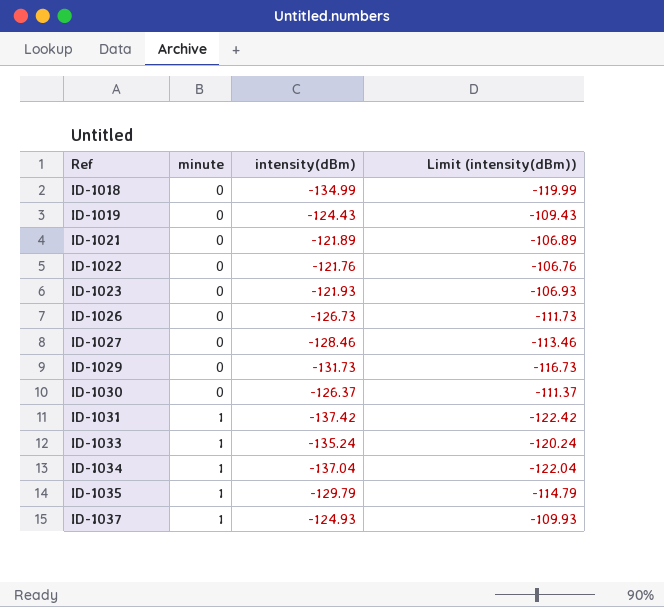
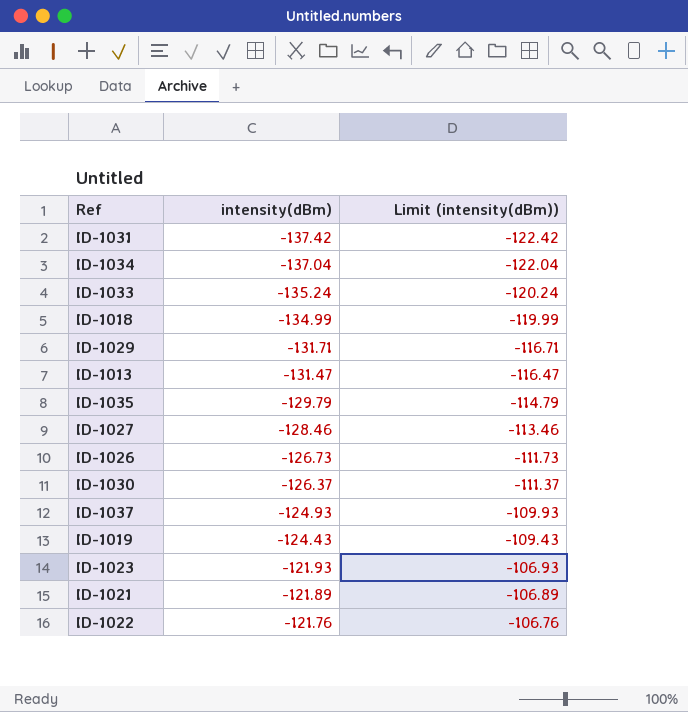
row order: Ref ascending -> intensity(dBm) ascending
column minute | position: 2 -> none
ID-1029 | intensity(dBm): -131.73 -> -131.71
ID-1029 | Limit (intensity(dBm)): -116.73 -> -116.71
row ID-1013: none -> -131.47 | -116.47

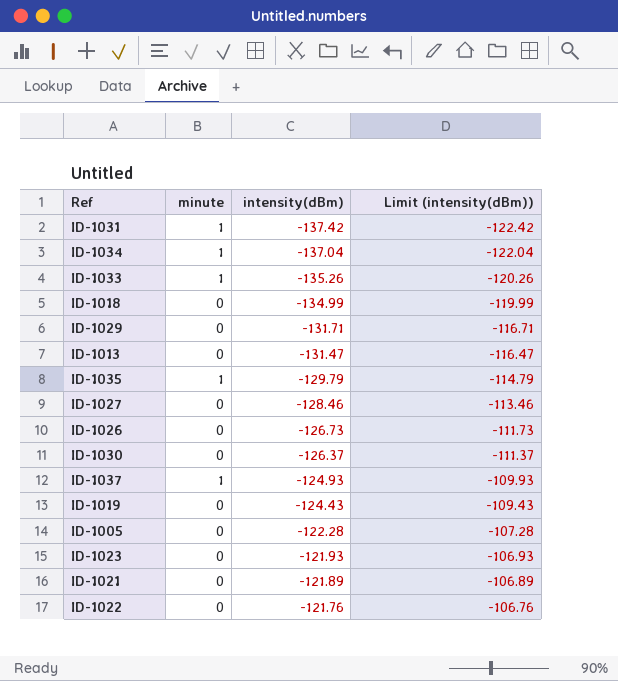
column minute | position: none -> 2
ID-1033 | intensity(dBm): -135.24 -> -135.26
ID-1033 | Limit (intensity(dBm)): -120.24 -> -120.26
row ID-1005: none -> 0 | -122.28 | -107.28

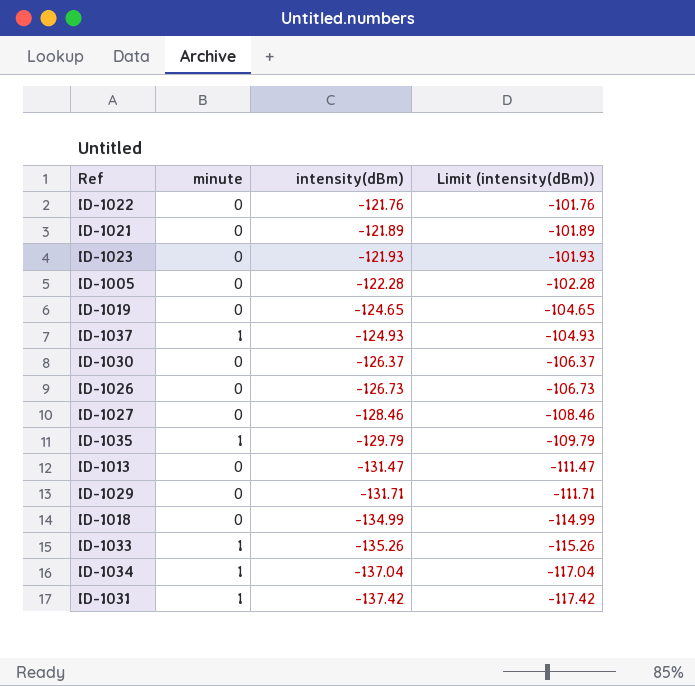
row order: intensity(dBm) ascending -> intensity(dBm) descending
column Limit (intensity(dBm)) | formula: [intensity(dBm)] + 15 -> [intensity(dBm)] + 20
ID-1019 | intensity(dBm): -124.43 -> -124.65

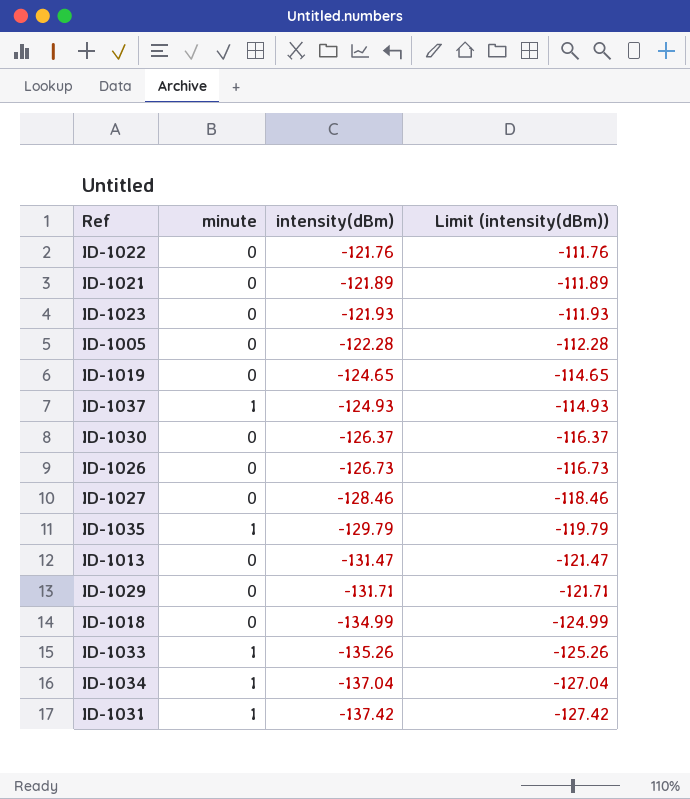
column Limit (intensity(dBm)) | formula: [intensity(dBm)] + 20 -> [intensity(dBm)] + 10

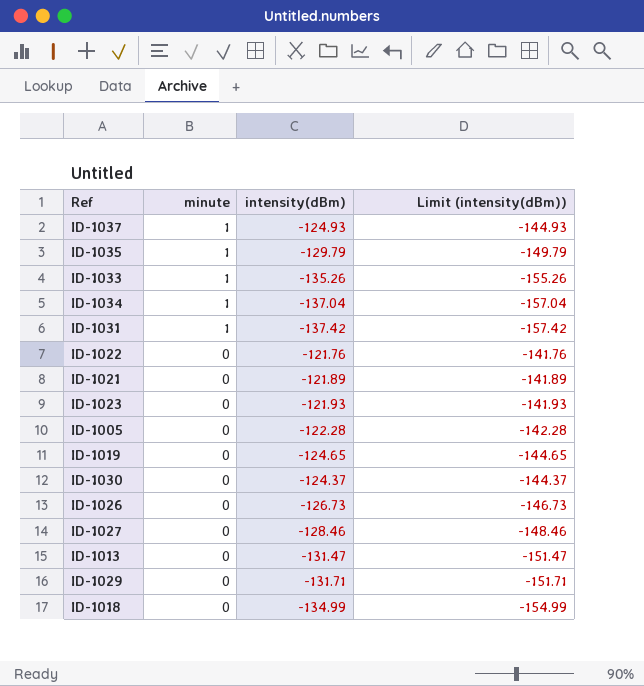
row order: intensity(dBm) descending -> minute descending
column Limit (intensity(dBm)) | formula: [intensity(dBm)] + 10 -> [intensity(dBm)] - 20
ID-1030 | intensity(dBm): -126.37 -> -124.37

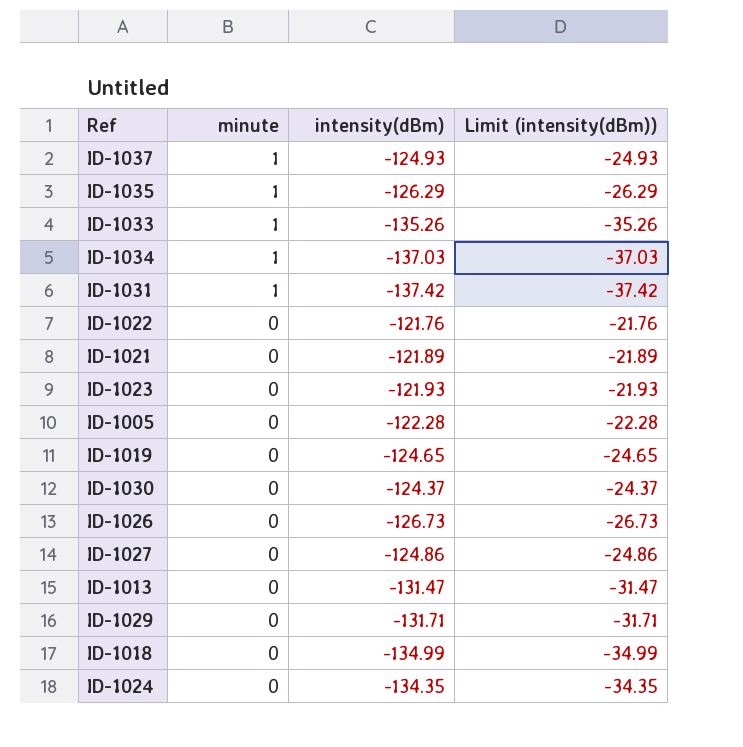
column Limit (intensity(dBm)) | formula: [intensity(dBm)] - 20 -> [intensity(dBm)] + 100
ID-1035 | intensity(dBm): -129.79 -> -126.29
ID-1034 | intensity(dBm): -137.04 -> -137.03
ID-1027 | intensity(dBm): -128.46 -> -124.86
row ID-1024: none -> 0 | -134.35 | -34.35

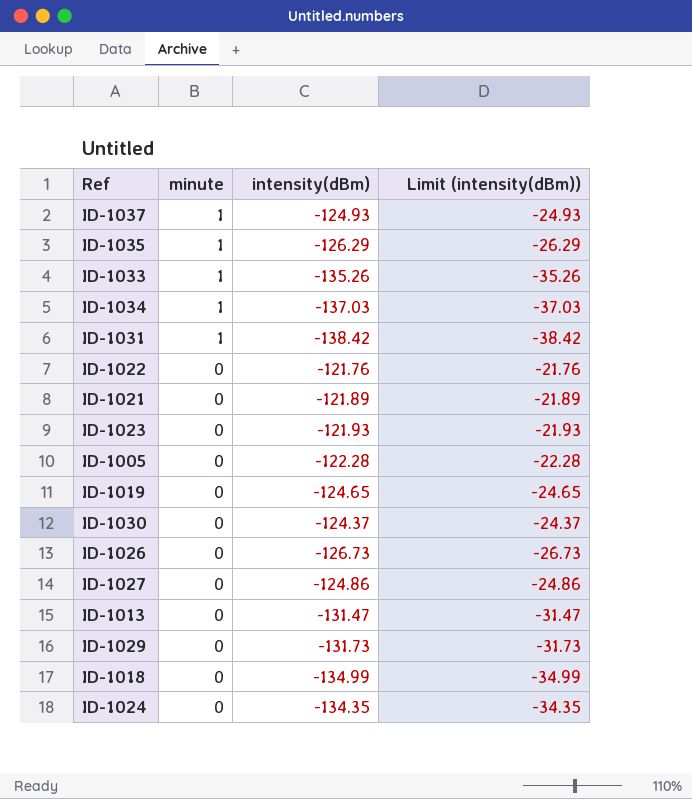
ID-1031 | intensity(dBm): -137.42 -> -138.42
ID-1031 | Limit (intensity(dBm)): -37.42 -> -38.42
ID-1029 | intensity(dBm): -131.71 -> -131.73
ID-1029 | Limit (intensity(dBm)): -31.71 -> -31.73

